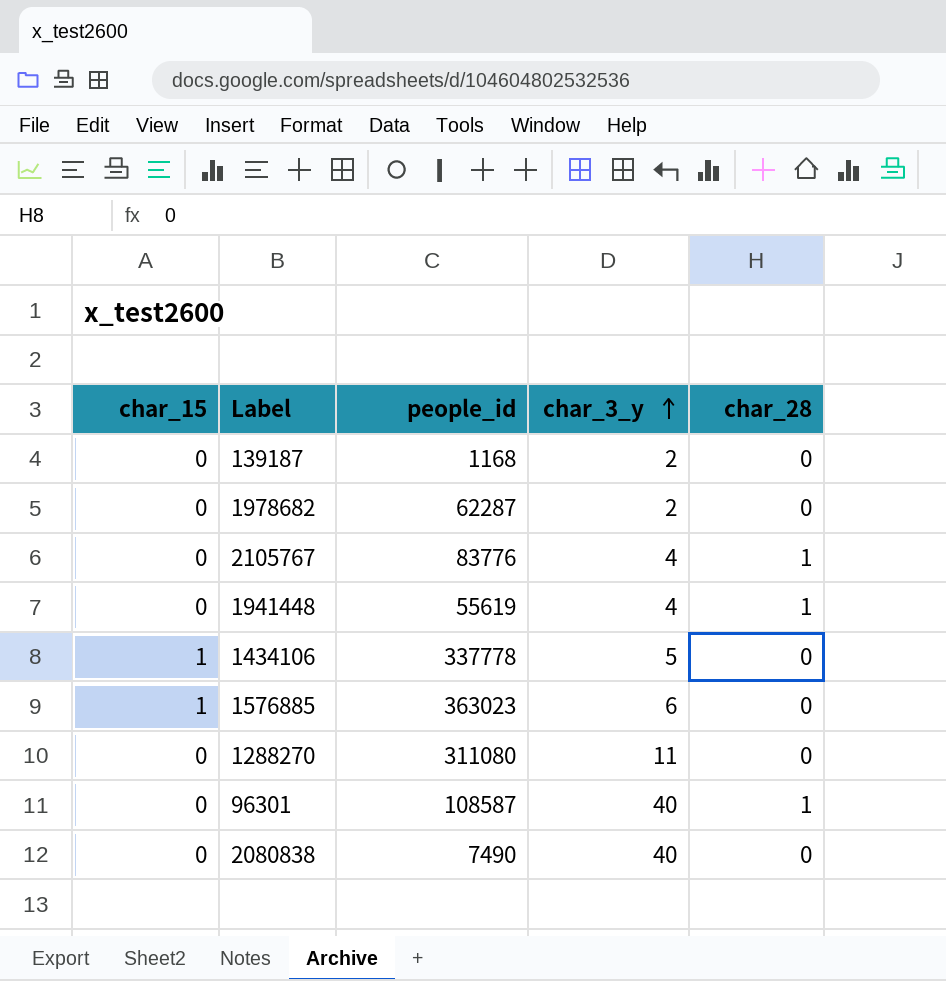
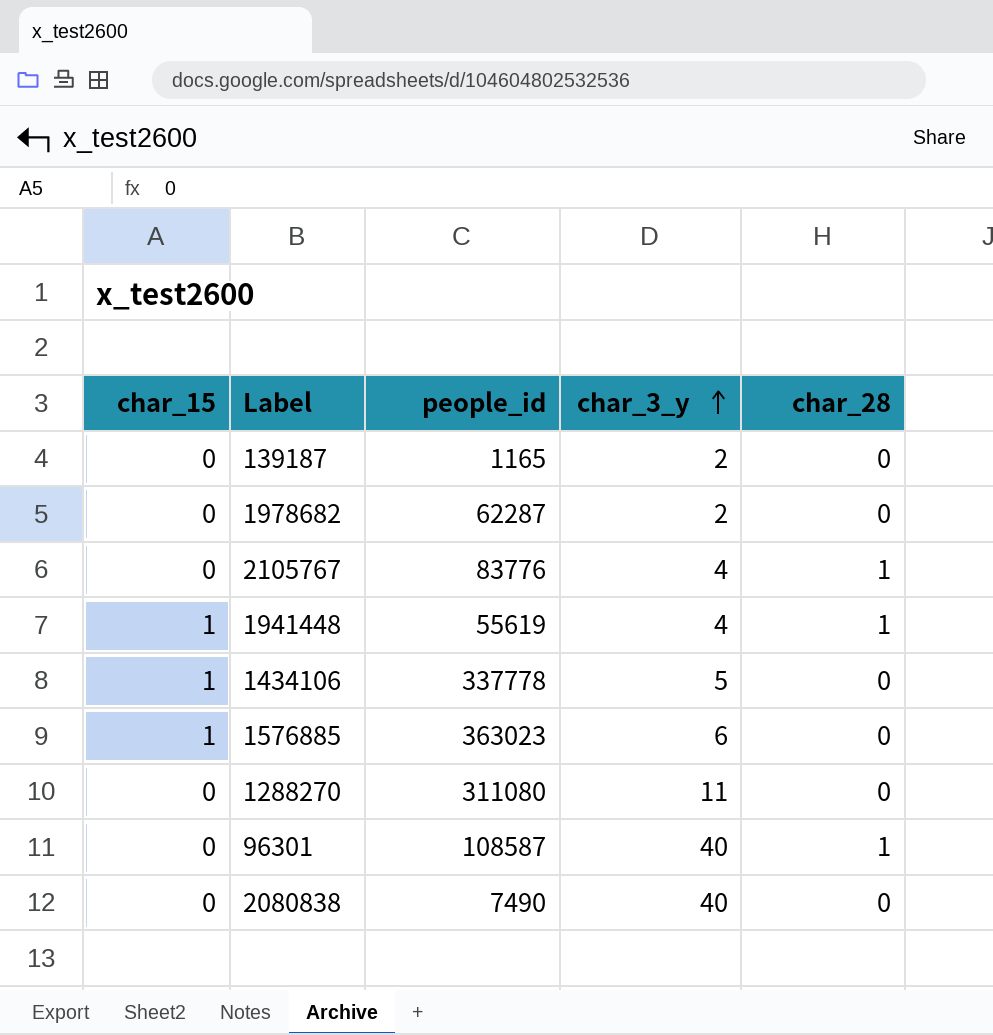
139187 | people_id: 1168 -> 1165
1941448 | char_15: 0 -> 1

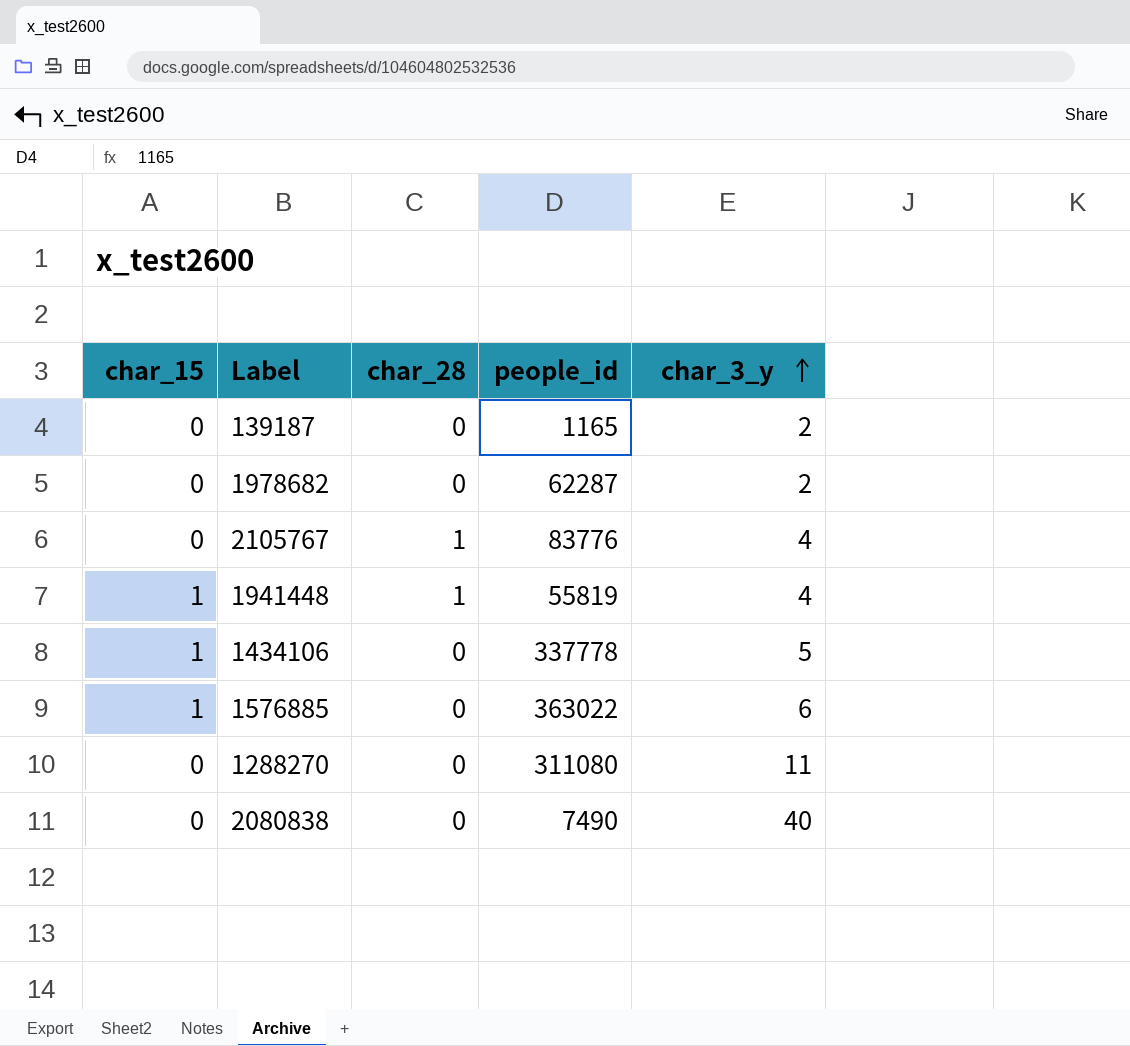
column char_28 | position: 5 -> 3
row 96301: 0 | 108587 | 40 | 1 -> none
1941448 | people_id: 55619 -> 55819
1576885 | people_id: 363023 -> 363022

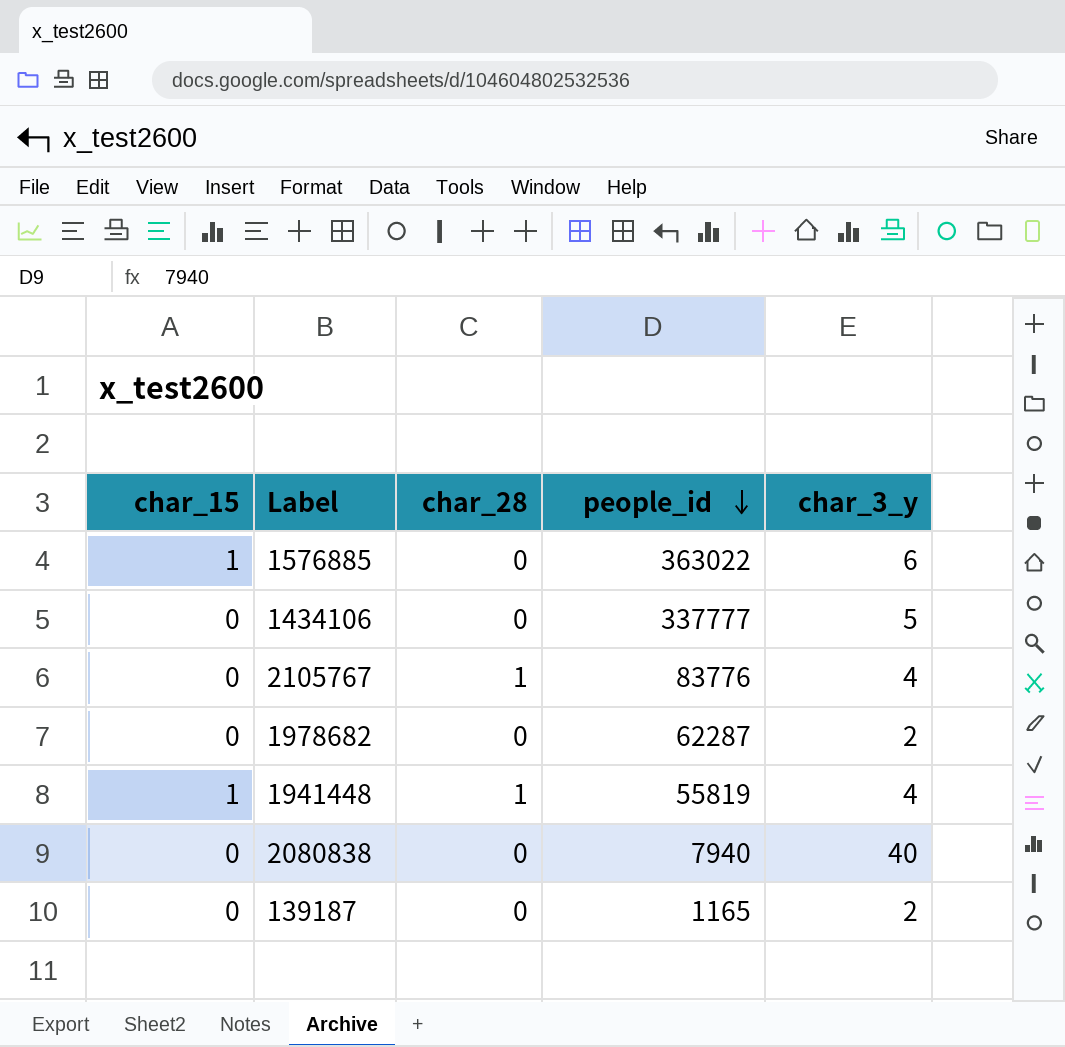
row order: char_3_y ascending -> people_id descending
row 1288270: 0 | 0 | 311080 | 11 -> none
1434106 | char_15: 1 -> 0
1434106 | people_id: 337778 -> 337777
2080838 | people_id: 7490 -> 7940

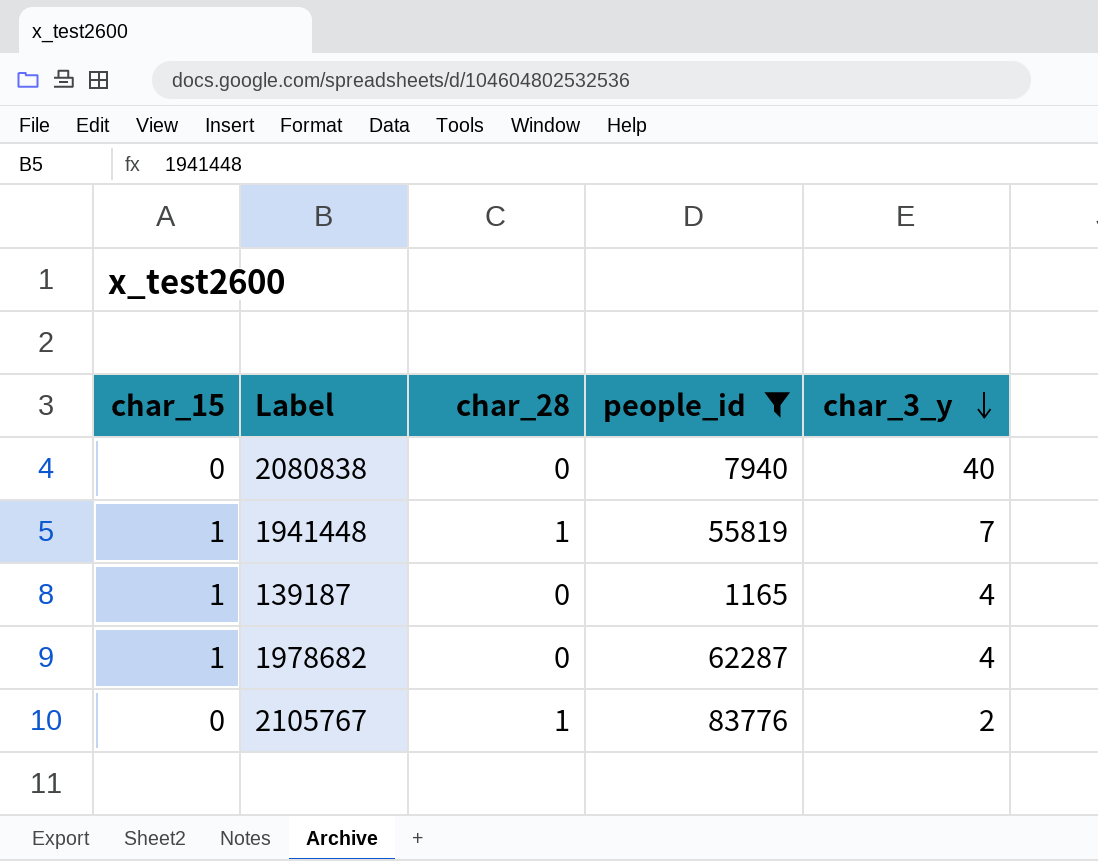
filter: none -> people_id <= 83776
row order: people_id descending -> char_3_y descending
1941448 | char_3_y: 4 -> 7
139187 | char_15: 0 -> 1
139187 | char_3_y: 2 -> 4
1978682 | char_15: 0 -> 1
1978682 | char_3_y: 2 -> 4
2105767 | char_3_y: 4 -> 2

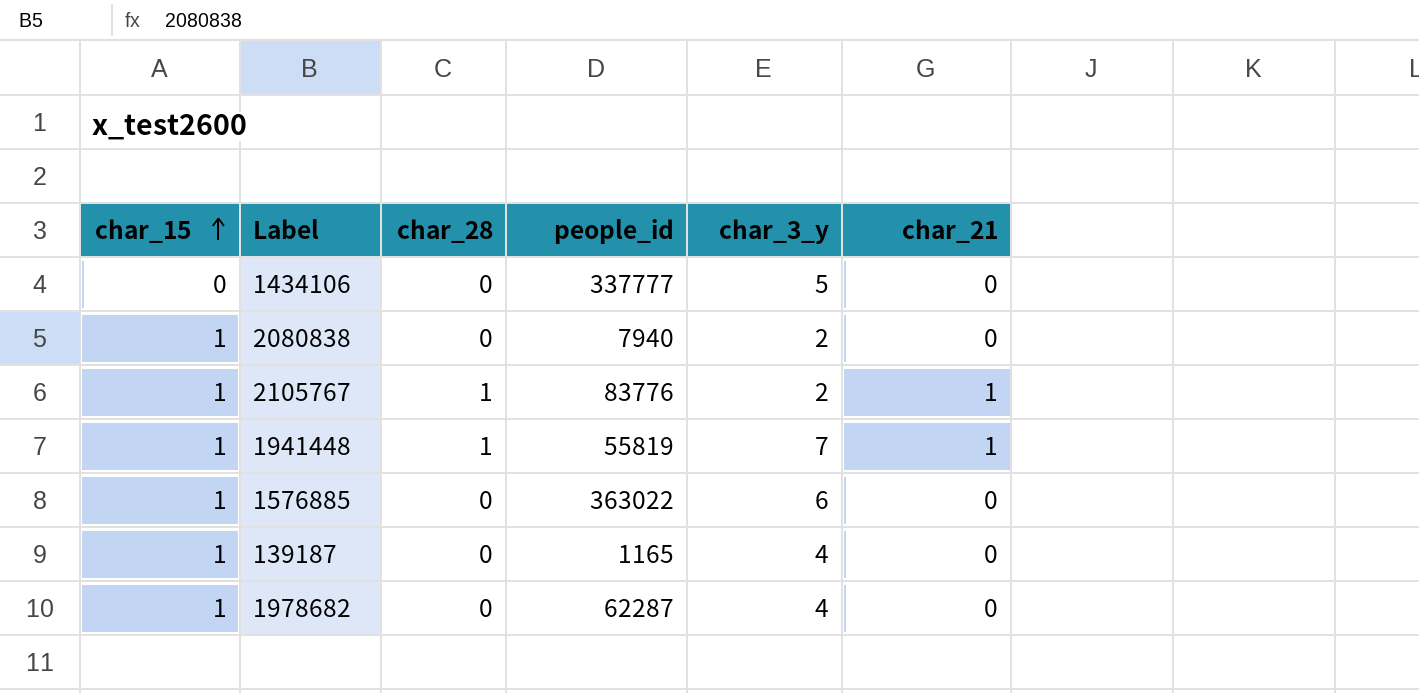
filter: people_id <= 83776 -> none
row order: char_3_y descending -> char_15 ascending
column char_21 | position: none -> 6
2080838 | char_15: 0 -> 1
2080838 | char_3_y: 40 -> 2
2105767 | char_15: 0 -> 1

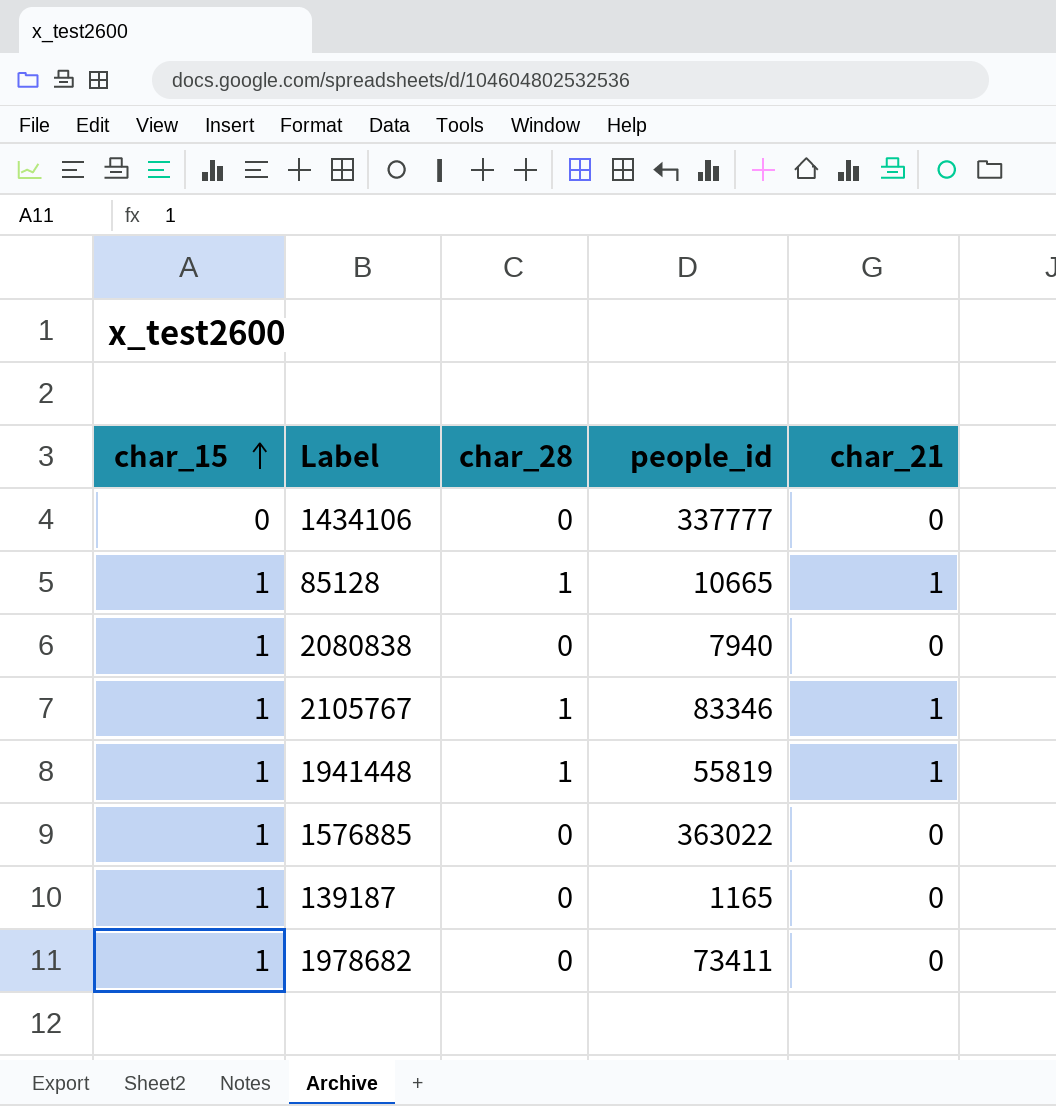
column char_3_y | position: 5 -> none
row 85128: none -> 1 | 1 | 10665 | 1
2105767 | people_id: 83776 -> 83346
1978682 | people_id: 62287 -> 73411

